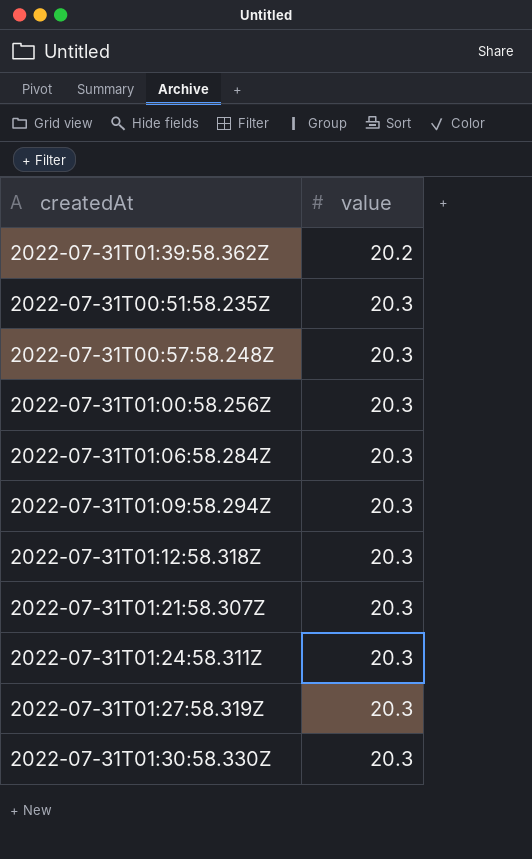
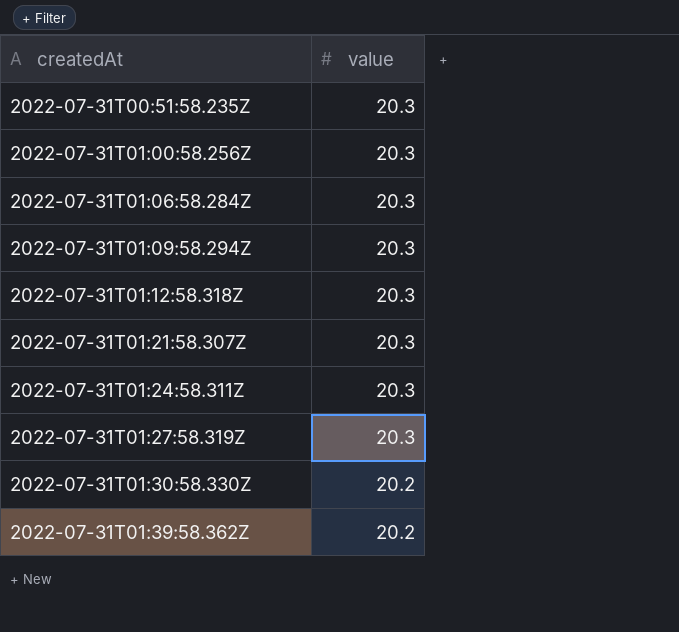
row order: value ascending -> createdAt ascending
row 2022-07-31T00:57:58.248Z: 20.3 -> none
2022-07-31T01:30:58.330Z | value: 20.3 -> 20.2

